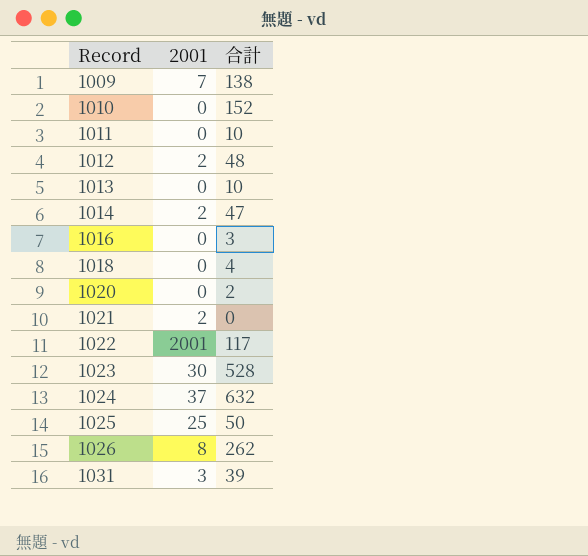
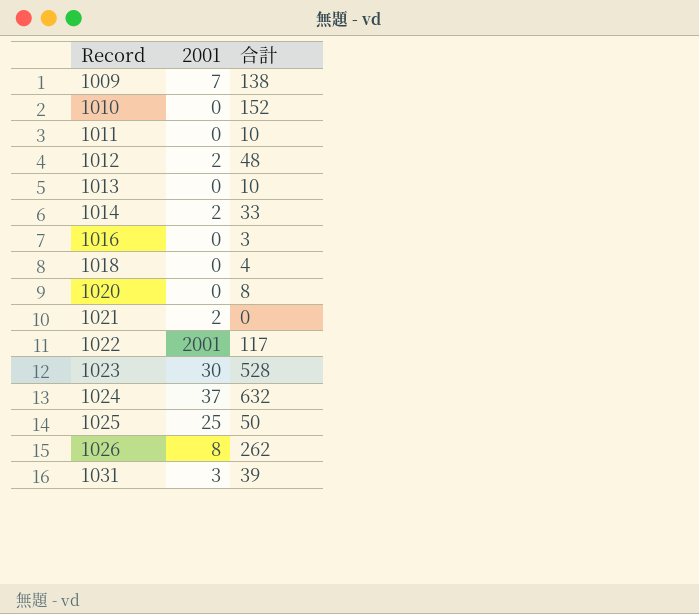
1014 | 合計: 47 -> 33
1020 | 合計: 2 -> 8

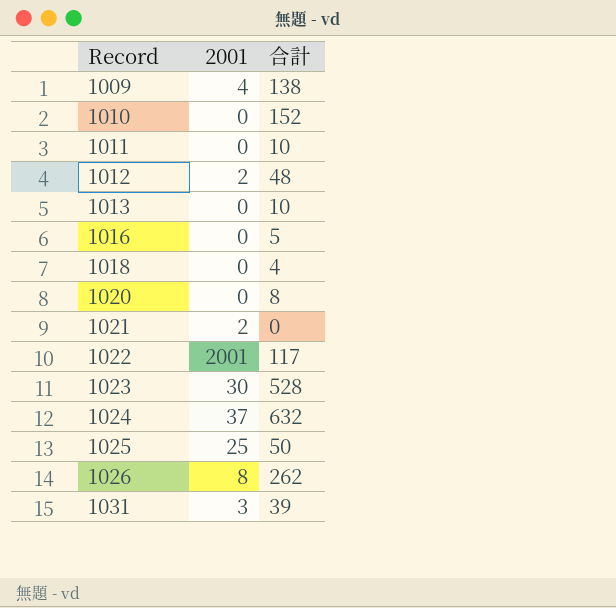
row 1014: 2 | 33 -> none
1009 | 2001: 7 -> 4
1016 | 合計: 3 -> 5

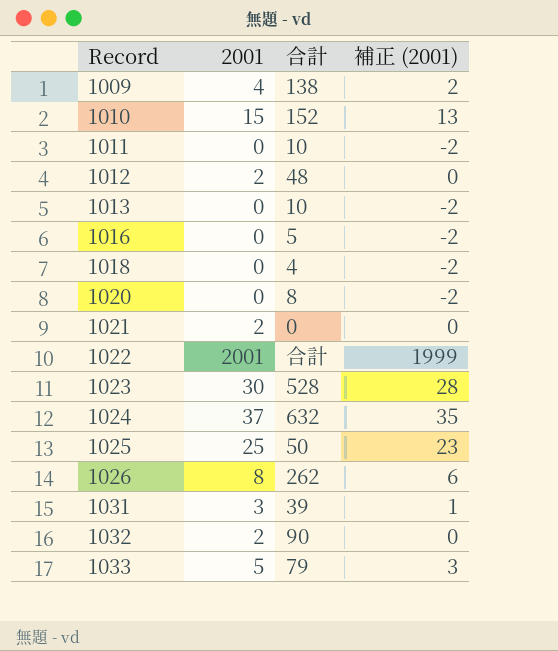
column 補正 (2001) | formula: none -> [2001] - 2
1010 | 2001: 0 -> 15
1022 | 合計: 117 -> 合計
row 1032: none -> 2 | 90 | 0
row 1033: none -> 5 | 79 | 3

